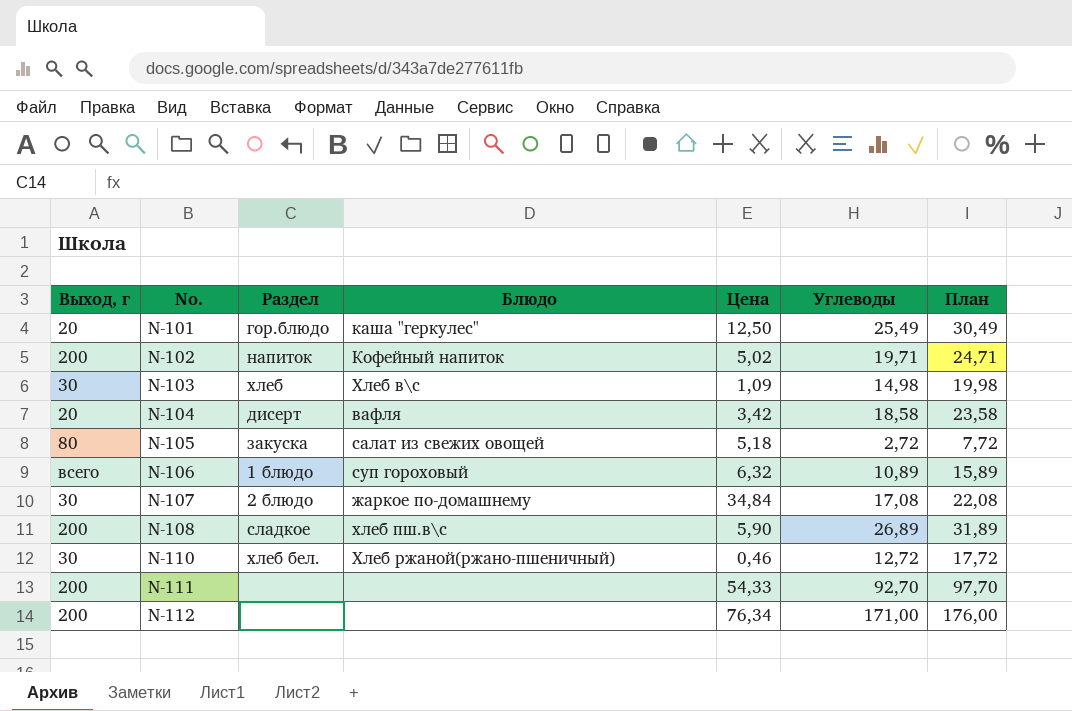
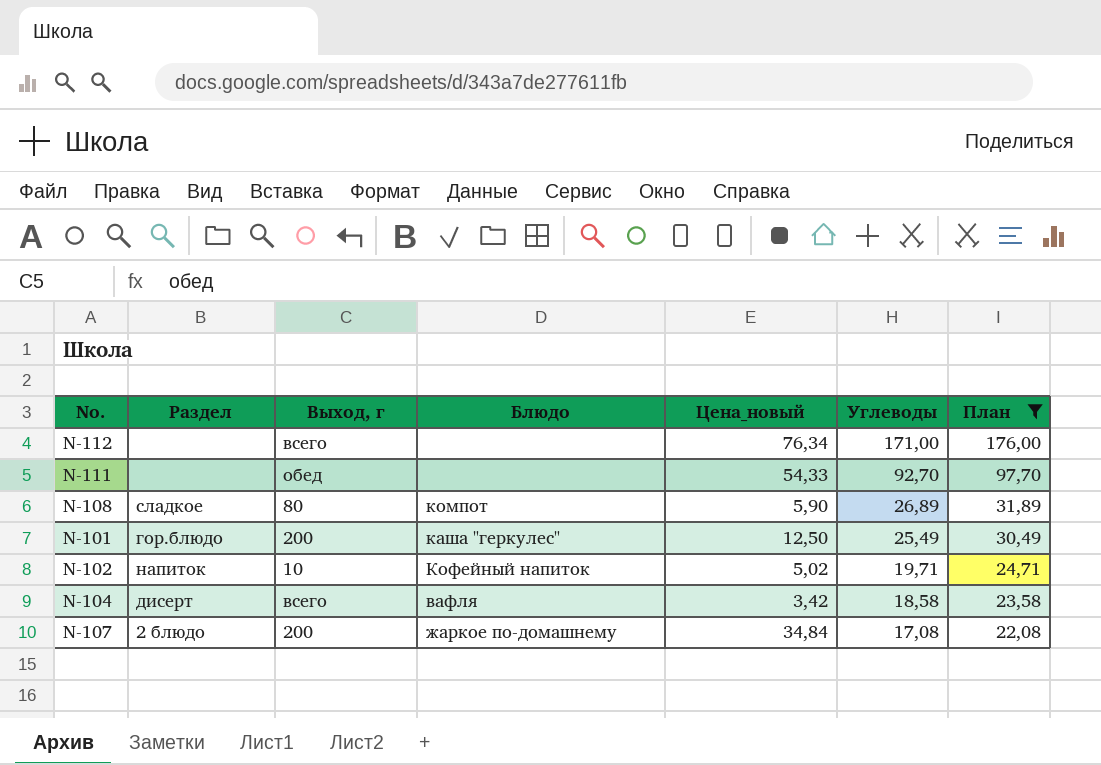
filter: none -> План >= 22,08
row order: No. ascending -> Углеводы descending
column Выход, г | position: 1 -> 3
column name: Цена -> Цена_новый
N-112 | Выход, г: 200 -> всего
N-111 | Выход, г: 200 -> обед
N-108 | Выход, г: 200 -> 80
N-108 | Блюдо: хлеб пш.в\с -> компот
N-101 | Выход, г: 20 -> 200
N-102 | Выход, г: 200 -> 10
N-104 | Выход, г: 20 -> всего
N-107 | Выход, г: 30 -> 200

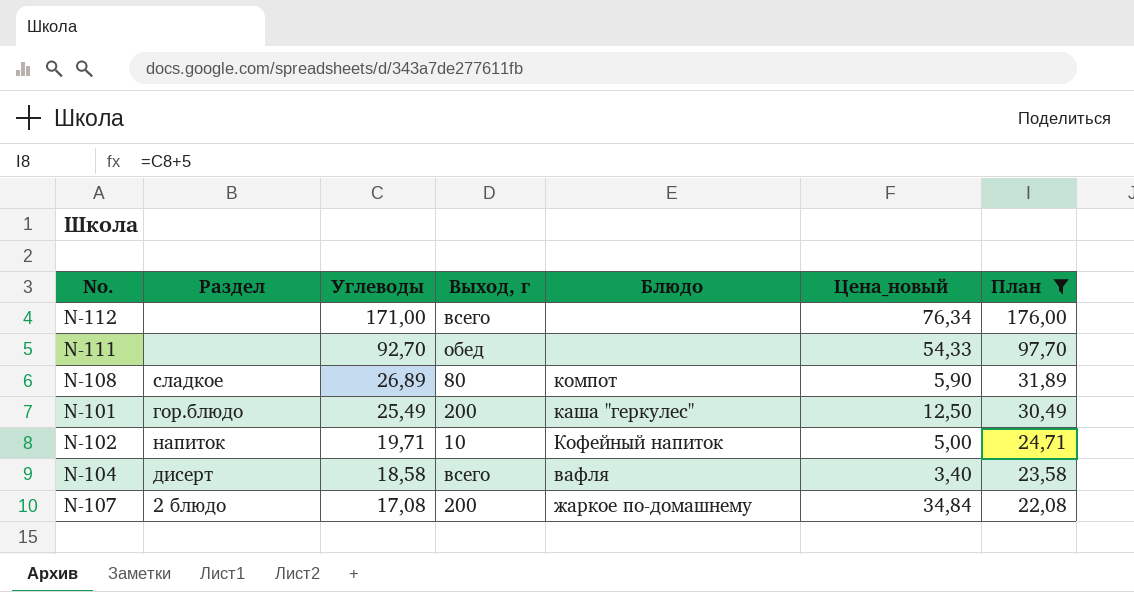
column Углеводы | position: 6 -> 3
N-102 | Цена_новый: 5,02 -> 5,00
N-104 | Цена_новый: 3,42 -> 3,40

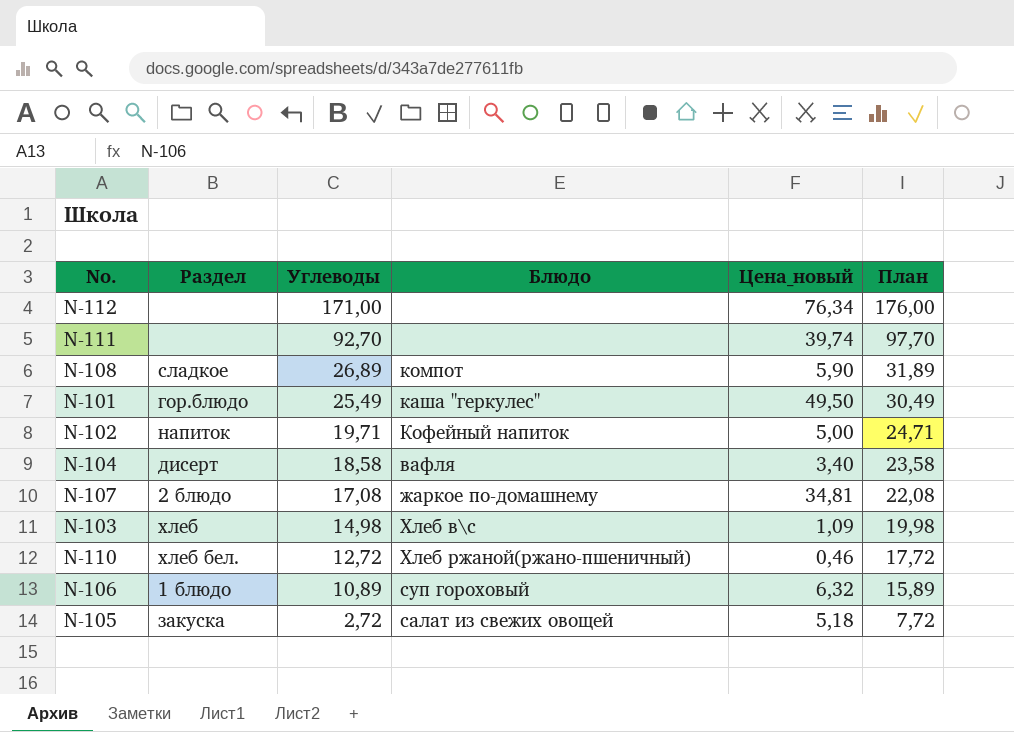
filter: План >= 22,08 -> none
column Выход, г | position: 4 -> none
N-111 | Цена_новый: 54,33 -> 39,74
N-101 | Цена_новый: 12,50 -> 49,50
N-107 | Цена_новый: 34,84 -> 34,81

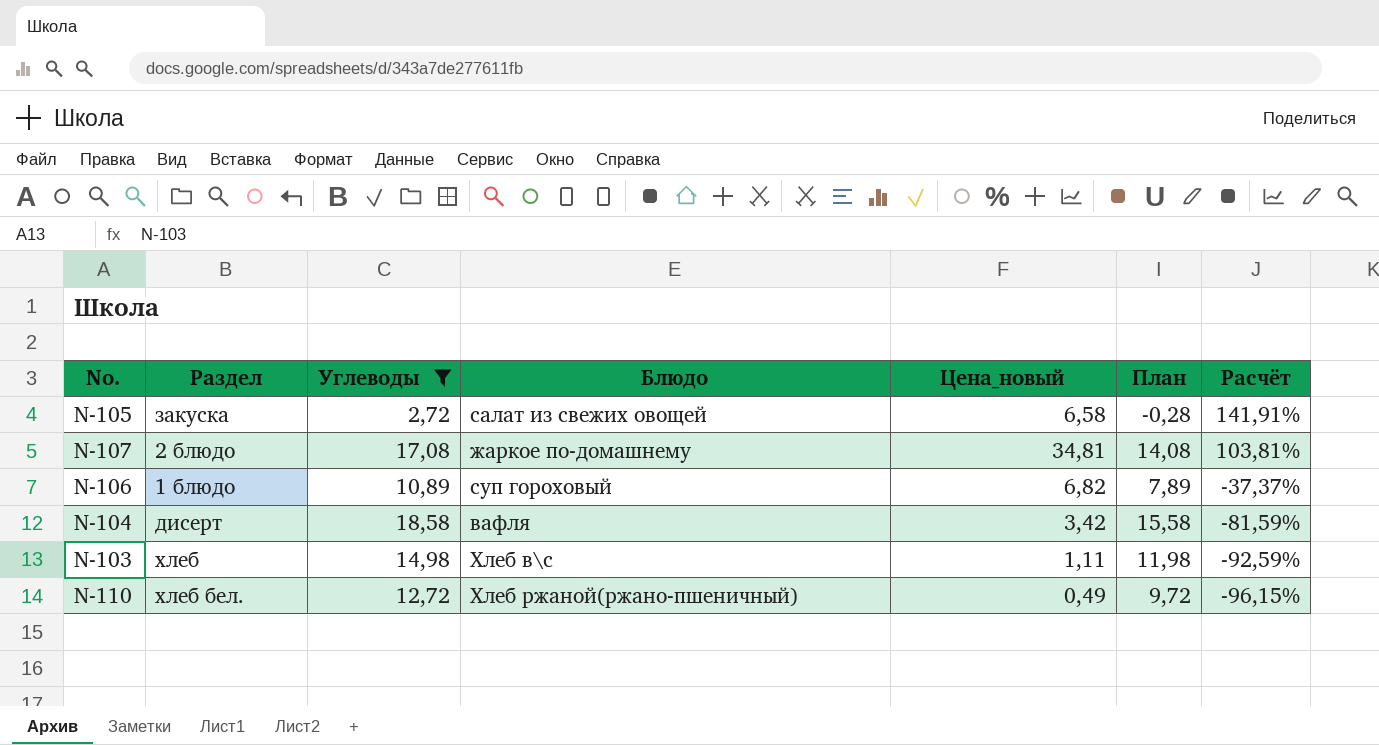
filter: none -> Углеводы <= 18,58
row order: Углеводы descending -> Расчёт descending
column План | formula: [Углеводы] + 5 -> [Углеводы] - 3
column Расчёт | formula: none -> ([Цена_новый] - [Углеводы]) / [Углеводы]
N-105 | Цена_новый: 5,18 -> 6,58
N-106 | Цена_новый: 6,32 -> 6,82
N-104 | Цена_новый: 3,40 -> 3,42
N-103 | Цена_новый: 1,09 -> 1,11
N-110 | Цена_новый: 0,46 -> 0,49

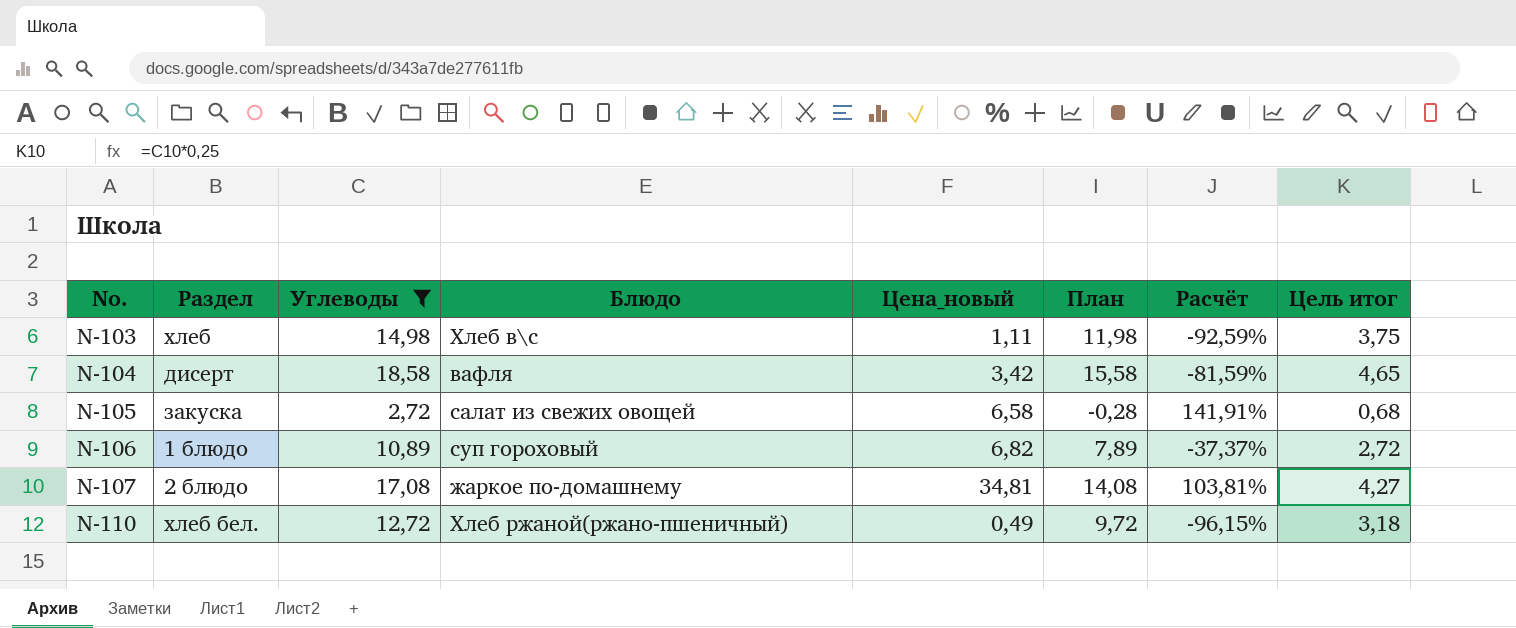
row order: Расчёт descending -> No. ascending
column Цель итог | formula: none -> [Углеводы] * 0,25

